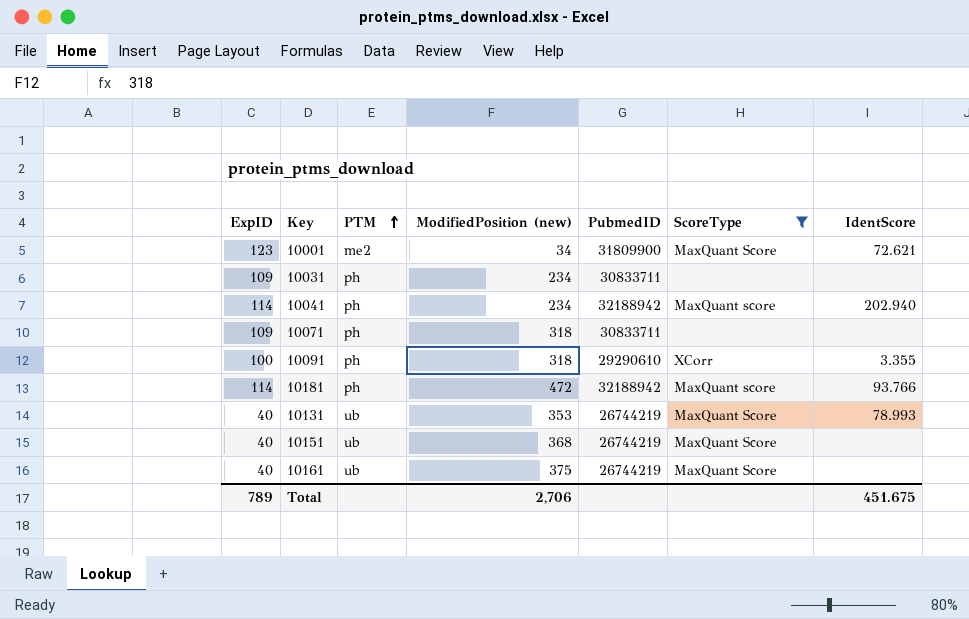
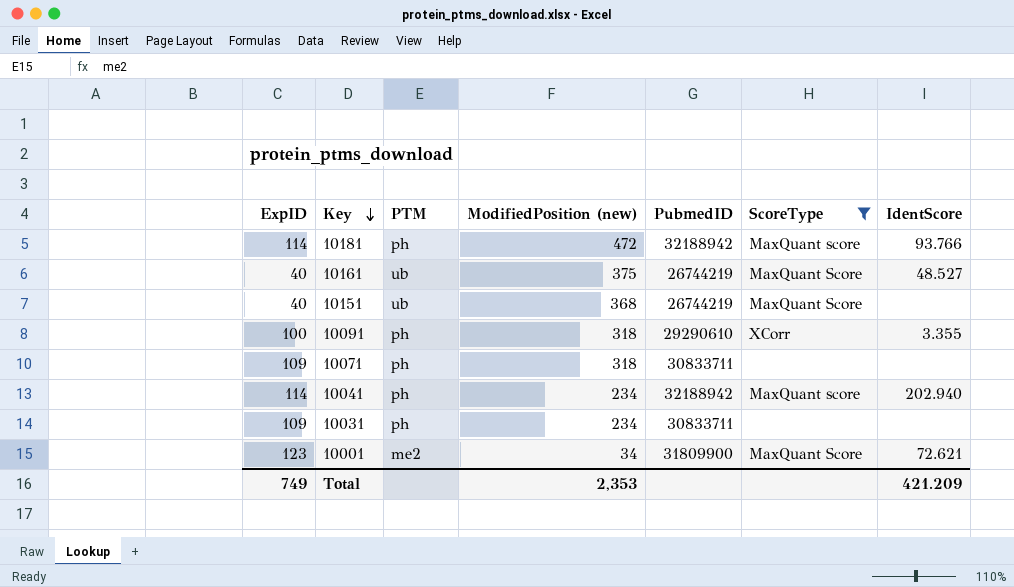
row order: PTM ascending -> Key descending
row 10131: 40 | ub | 353 | 26744219 | MaxQuant Score | 78.993 -> none
10161 | IdentScore: none -> 48.527
Total | ExpID: 789 -> 749
Total | ModifiedPosition (new): 2,706 -> 2,353
Total | IdentScore: 451.675 -> 421.209

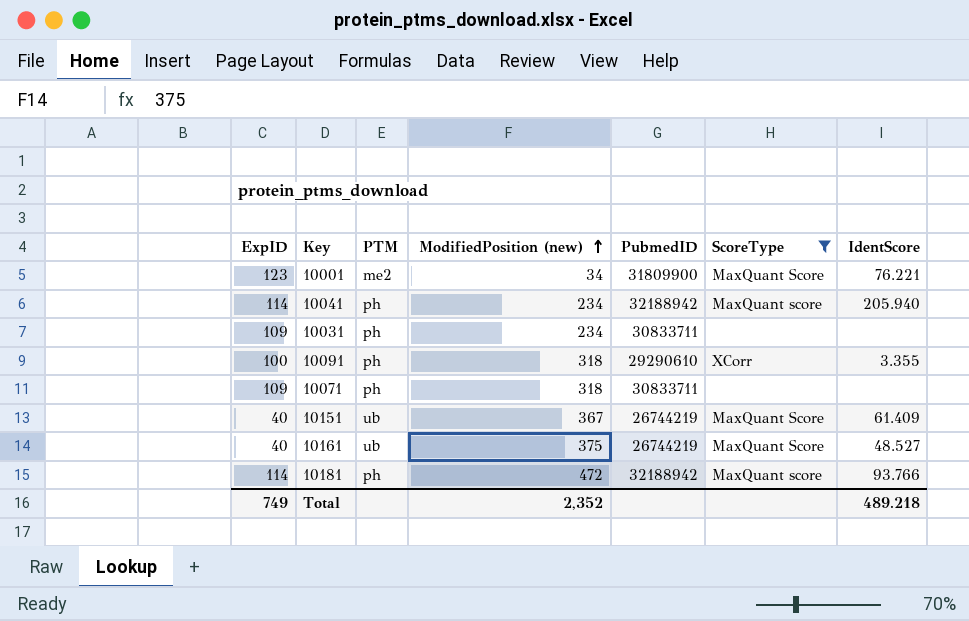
row order: Key descending -> ModifiedPosition (new) ascending
10001 | IdentScore: 72.621 -> 76.221
10041 | IdentScore: 202.940 -> 205.940
10151 | ModifiedPosition (new): 368 -> 367
10151 | IdentScore: none -> 61.409
Total | ModifiedPosition (new): 2,353 -> 2,352
Total | IdentScore: 421.209 -> 489.218

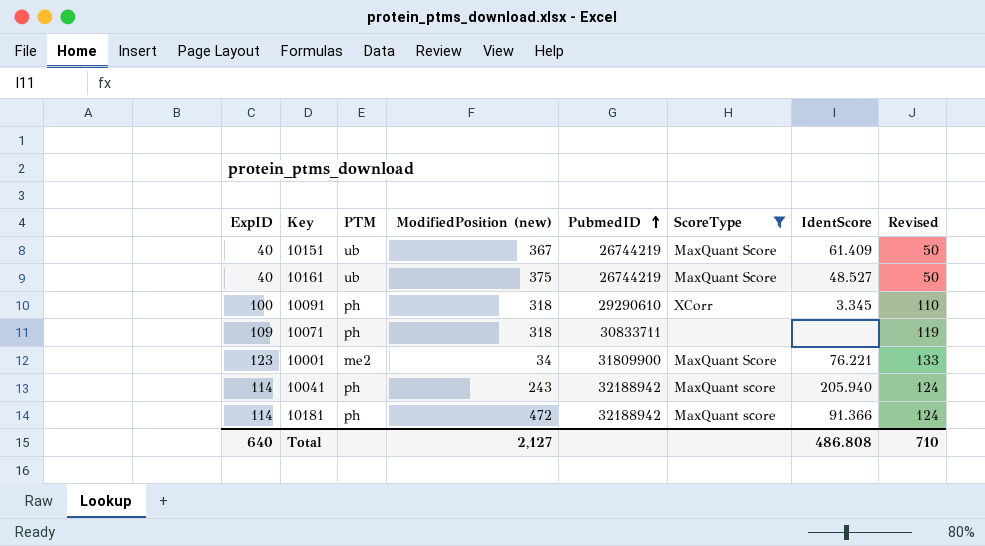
row order: ModifiedPosition (new) ascending -> PubmedID ascending
column Revised | formula: none -> [ExpID] + 10
row 10031: 109 | ph | 234 | 30833711 | none | none -> none
10091 | IdentScore: 3.355 -> 3.345
10041 | ModifiedPosition (new): 234 -> 243
10181 | IdentScore: 93.766 -> 91.366
Total | ExpID: 749 -> 640
Total | ModifiedPosition (new): 2,352 -> 2,127
Total | IdentScore: 489.218 -> 486.808

